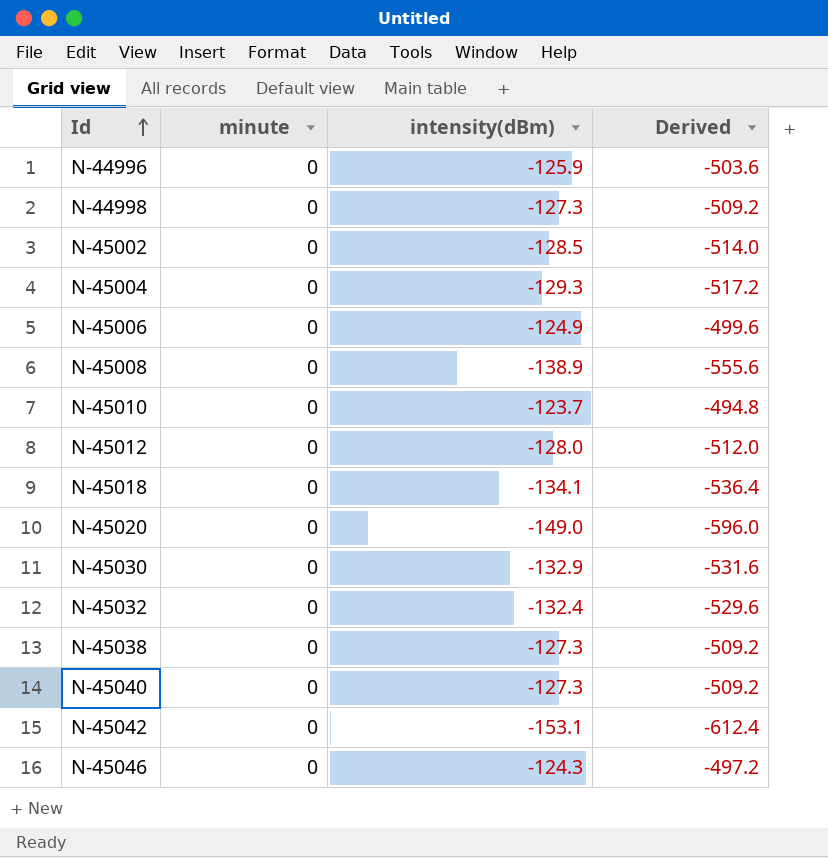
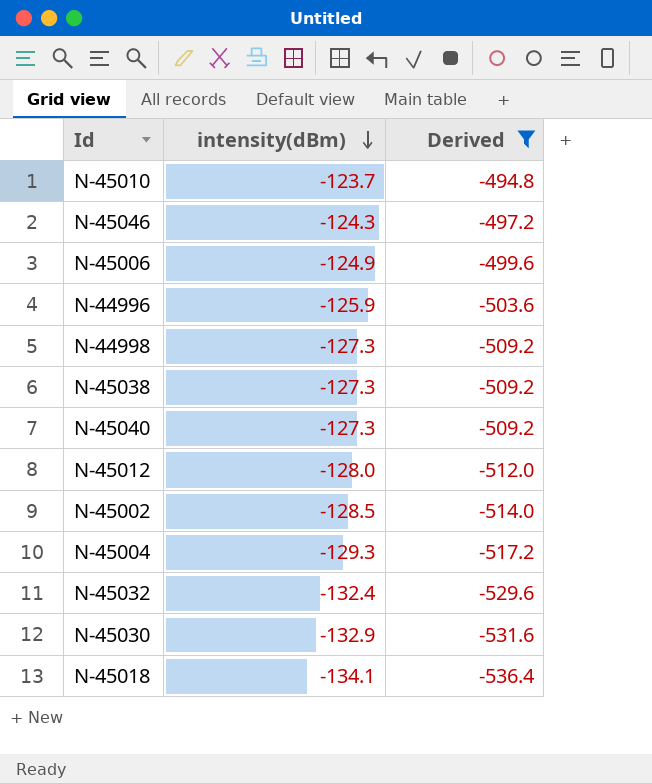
filter: none -> Derived >= -536.4
row order: Id ascending -> intensity(dBm) descending
column minute | position: 2 -> none

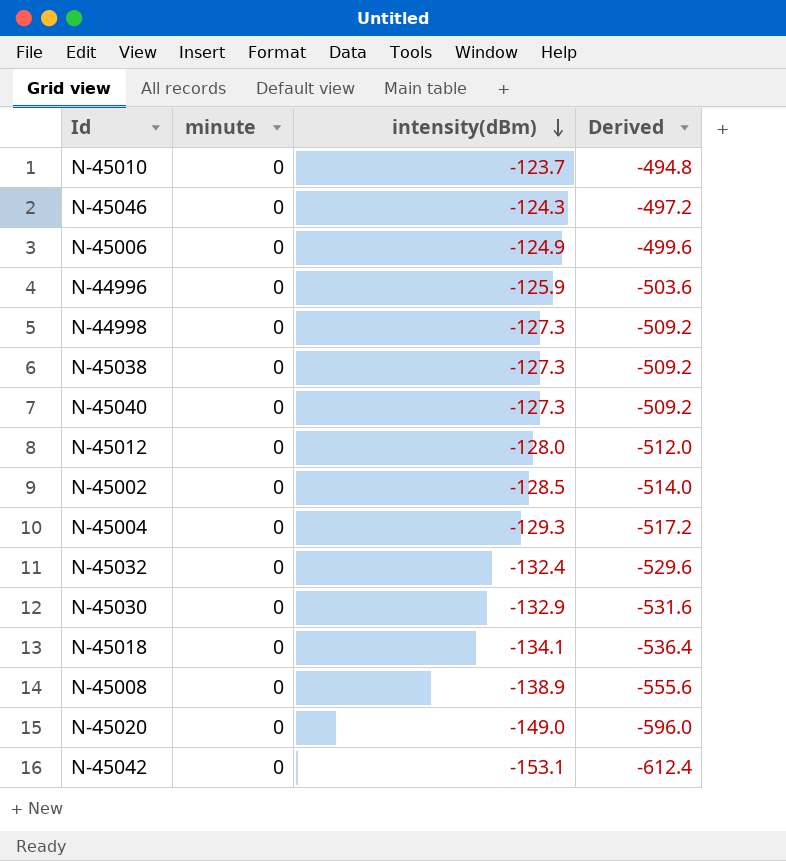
filter: Derived >= -536.4 -> none
column minute | position: none -> 2

